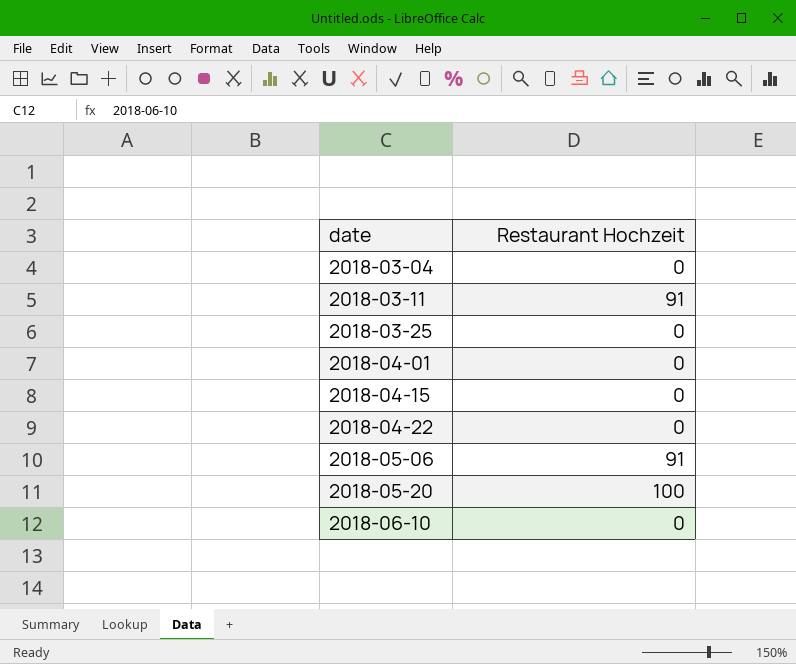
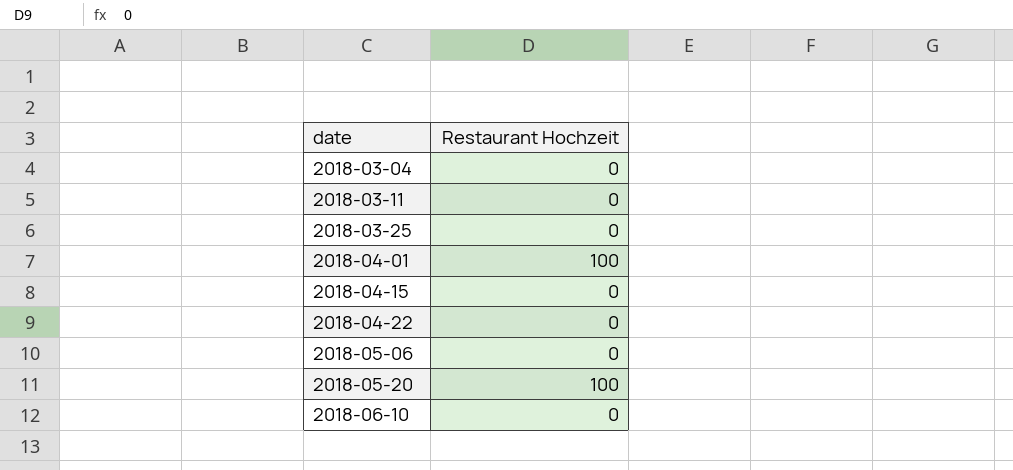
2018-03-11 | Restaurant Hochzeit: 91 -> 0
2018-04-01 | Restaurant Hochzeit: 0 -> 100
2018-05-06 | Restaurant Hochzeit: 91 -> 0

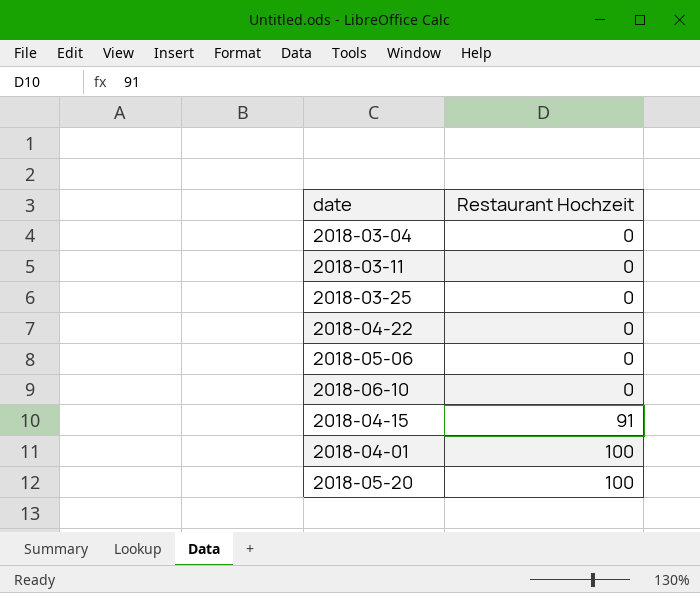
row order: date ascending -> Restaurant Hochzeit ascending
2018-04-15 | Restaurant Hochzeit: 0 -> 91

